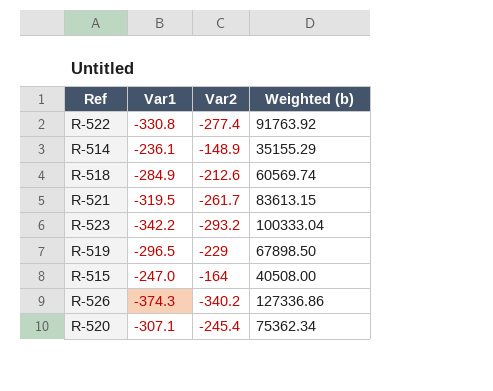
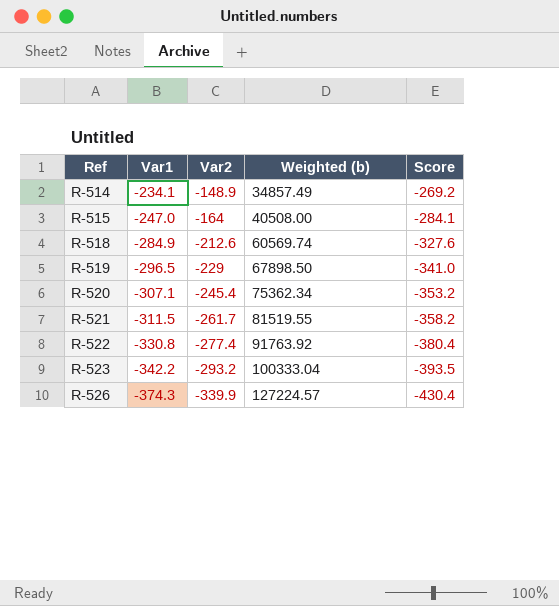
row order: none -> Ref ascending
column Score | formula: none -> [Var1] * 1.15
R-514 | Var1: -236.1 -> -234.1
R-514 | Weighted (b): 35155.29 -> 34857.49
R-521 | Var1: -319.5 -> -311.5
R-521 | Weighted (b): 83613.15 -> 81519.55
R-526 | Var2: -340.2 -> -339.9
R-526 | Weighted (b): 127336.86 -> 127224.57

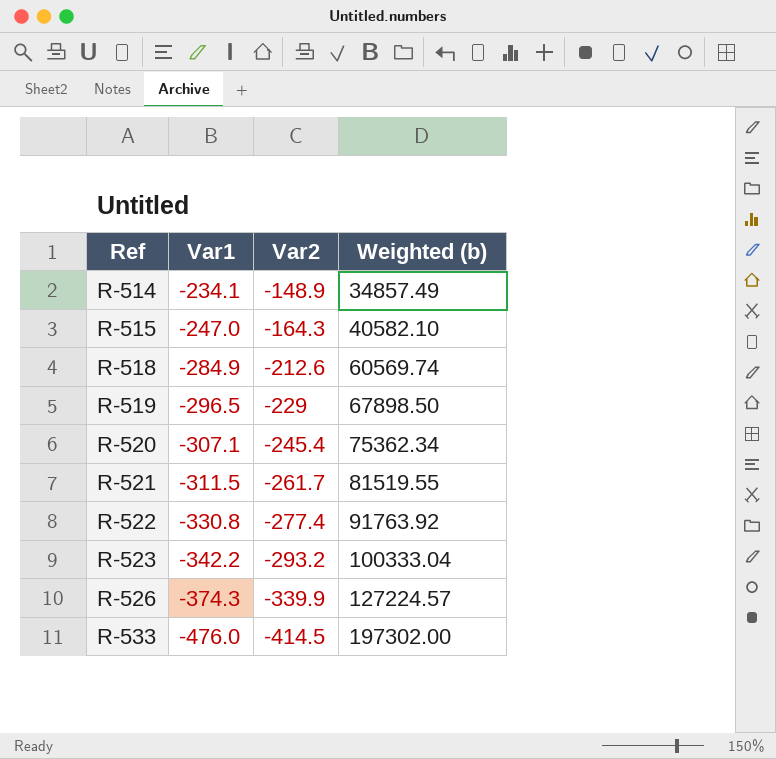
column Score | formula: [Var1] * 1.15 -> none
R-515 | Var2: -164 -> -164.3
R-515 | Weighted (b): 40508.00 -> 40582.10
row R-533: none -> -476.0 | -414.5 | 197302.00

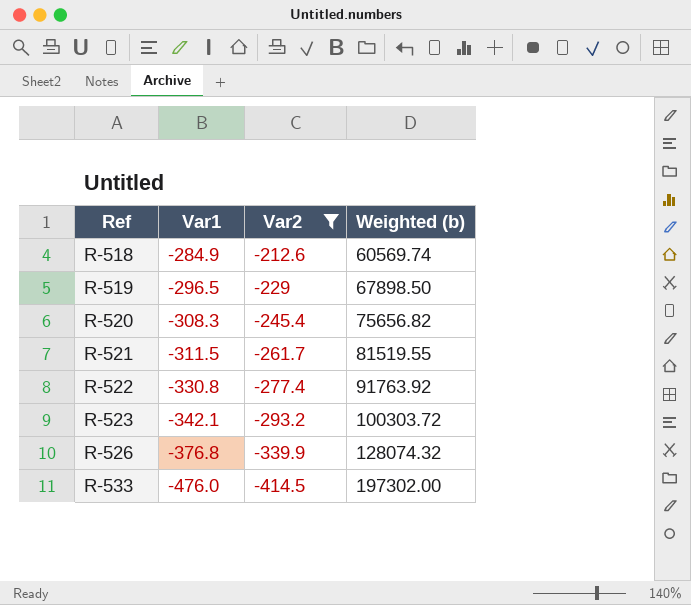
filter: none -> Var2 <= -212.6
R-520 | Var1: -307.1 -> -308.3
R-520 | Weighted (b): 75362.34 -> 75656.82
R-523 | Var1: -342.2 -> -342.1
R-523 | Weighted (b): 100333.04 -> 100303.72
R-526 | Var1: -374.3 -> -376.8
R-526 | Weighted (b): 127224.57 -> 128074.32

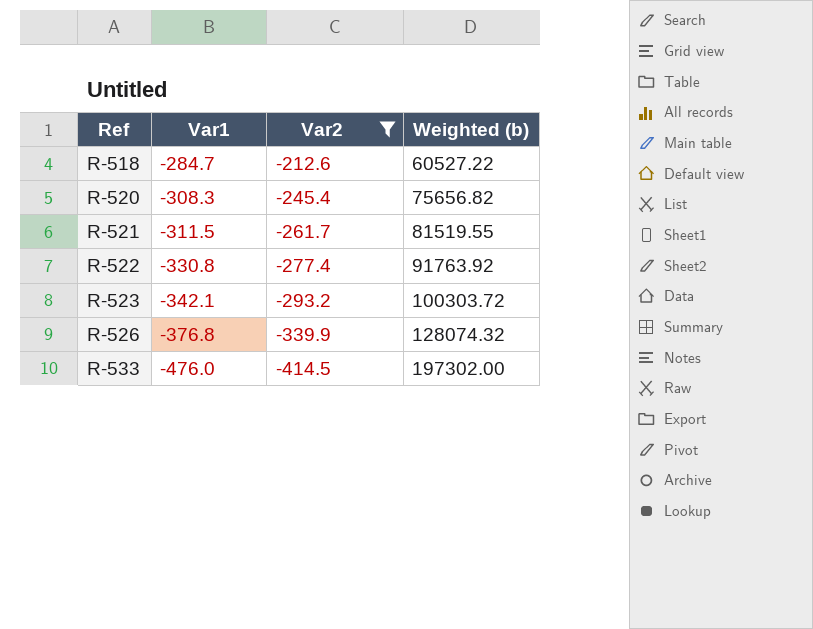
row R-519: -296.5 | -229 | 67898.50 -> none
R-518 | Var1: -284.9 -> -284.7
R-518 | Weighted (b): 60569.74 -> 60527.22

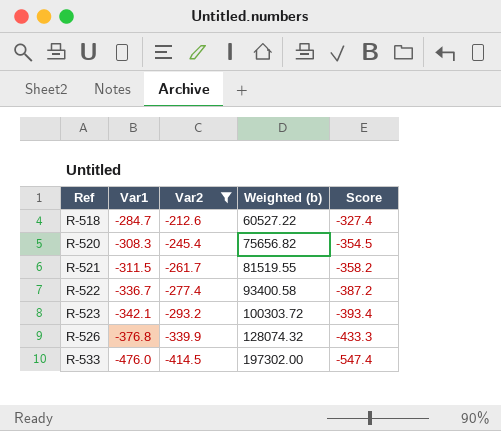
column Score | formula: none -> [Var1] * 1.15
R-522 | Var1: -330.8 -> -336.7
R-522 | Weighted (b): 91763.92 -> 93400.58

